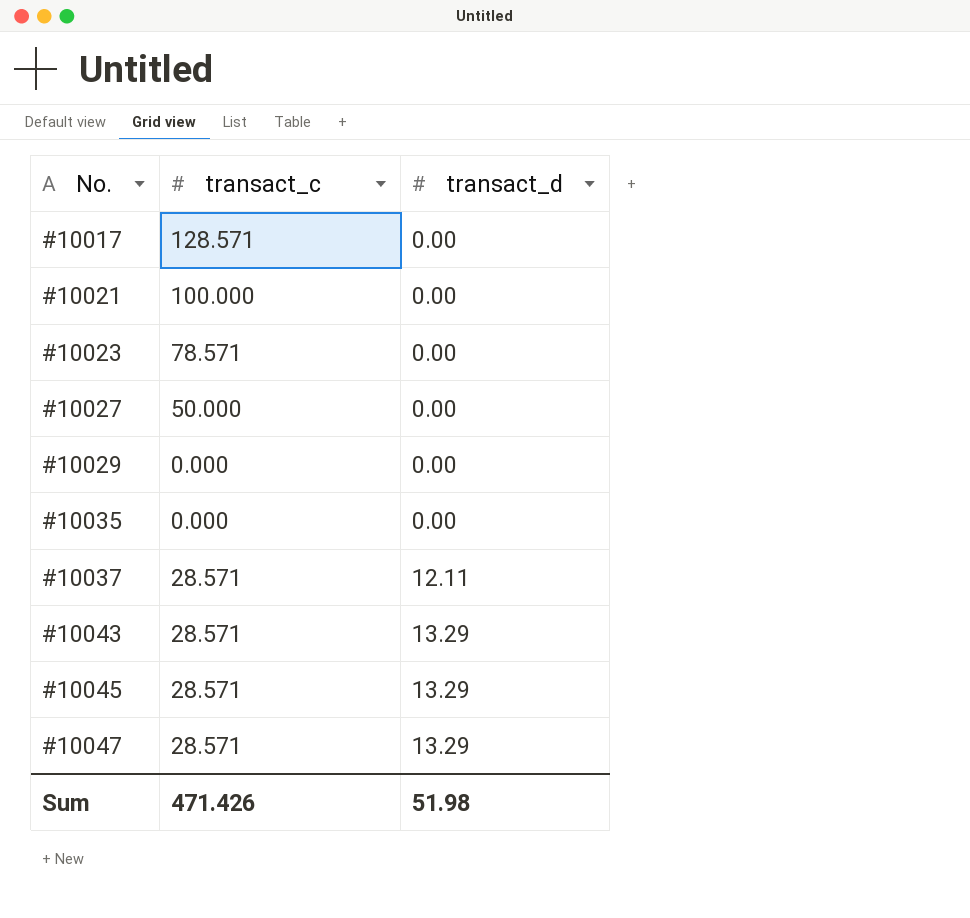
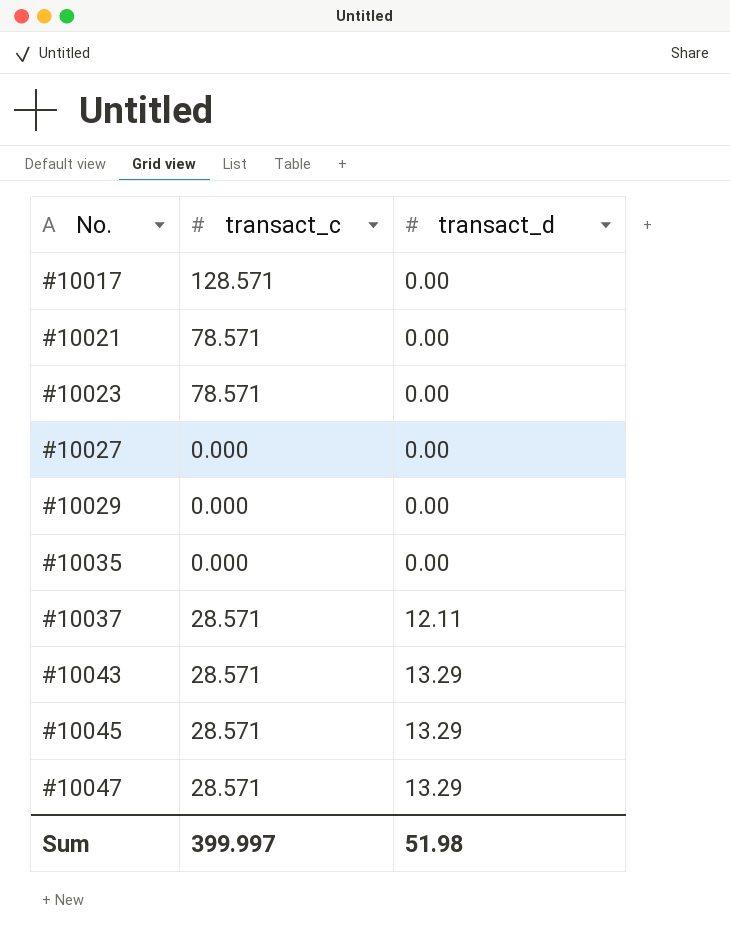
#10021 | transact_c: 100.000 -> 78.571
#10027 | transact_c: 50.000 -> 0.000
Sum | transact_c: 471.426 -> 399.997

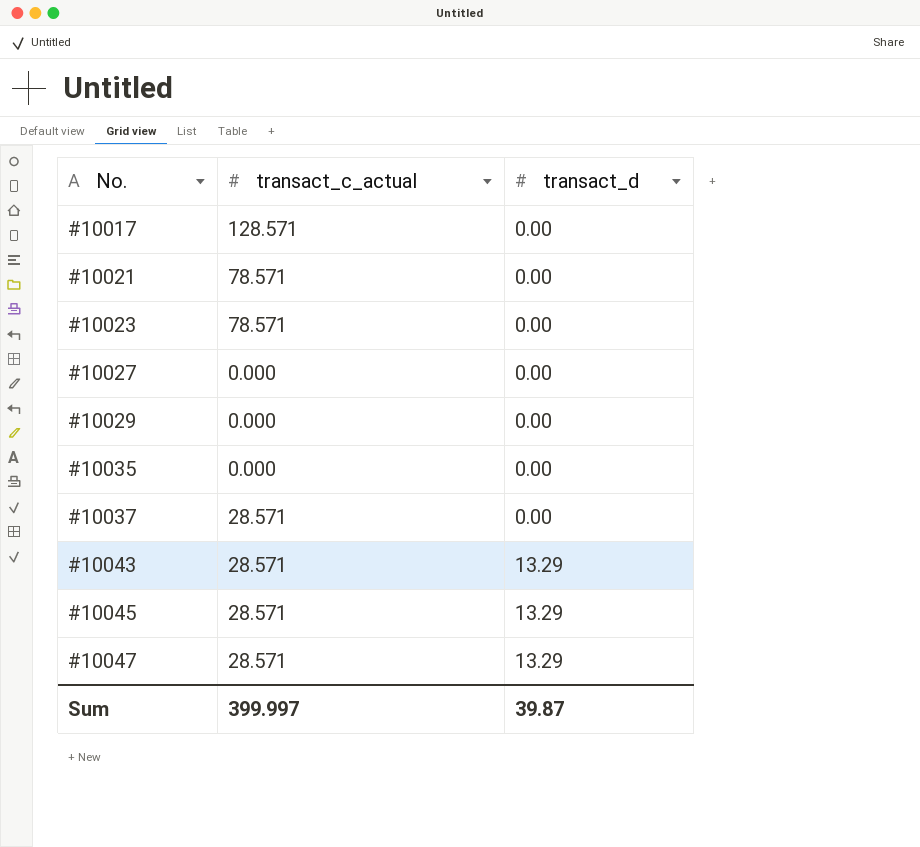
column name: transact_c -> transact_c_actual
#10037 | transact_d: 12.11 -> 0.00
Sum | transact_d: 51.98 -> 39.87

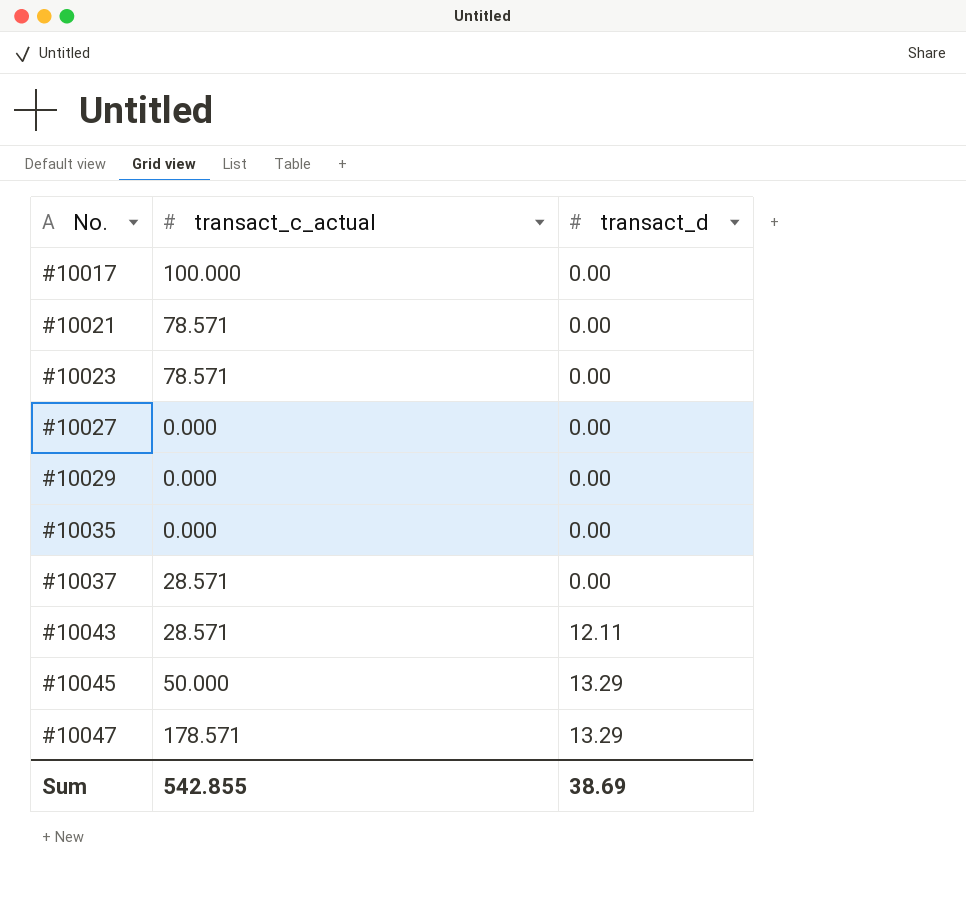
#10017 | transact_c_actual: 128.571 -> 100.000
#10043 | transact_d: 13.29 -> 12.11
#10045 | transact_c_actual: 28.571 -> 50.000
#10047 | transact_c_actual: 28.571 -> 178.571
Sum | transact_c_actual: 399.997 -> 542.855
Sum | transact_d: 39.87 -> 38.69

